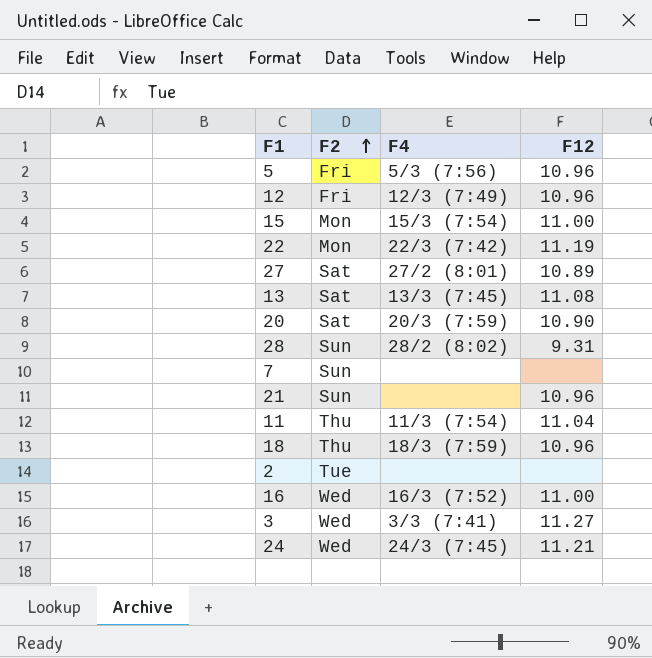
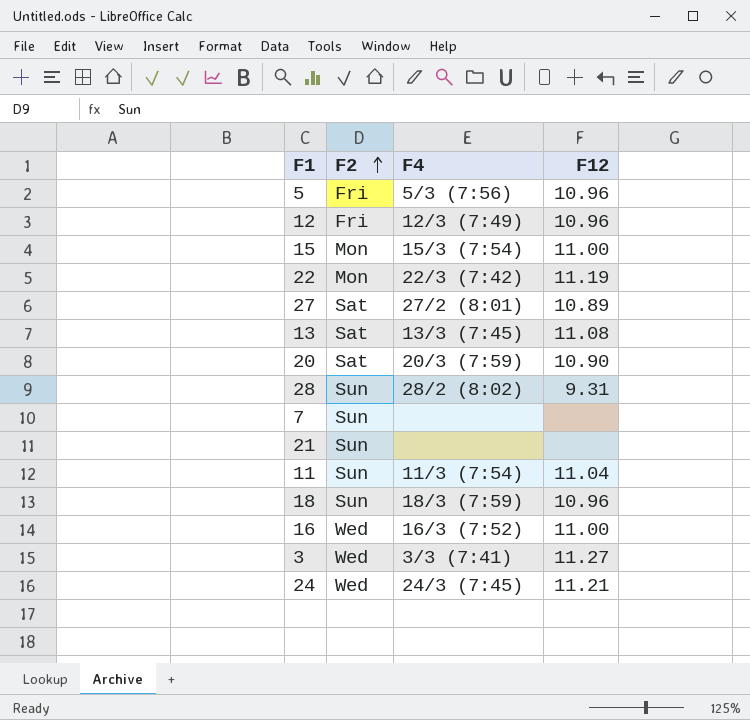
row 2: Tue | none | none -> none
21 | F12: 10.96 -> none
11 | F2: Thu -> Sun
18 | F2: Thu -> Sun

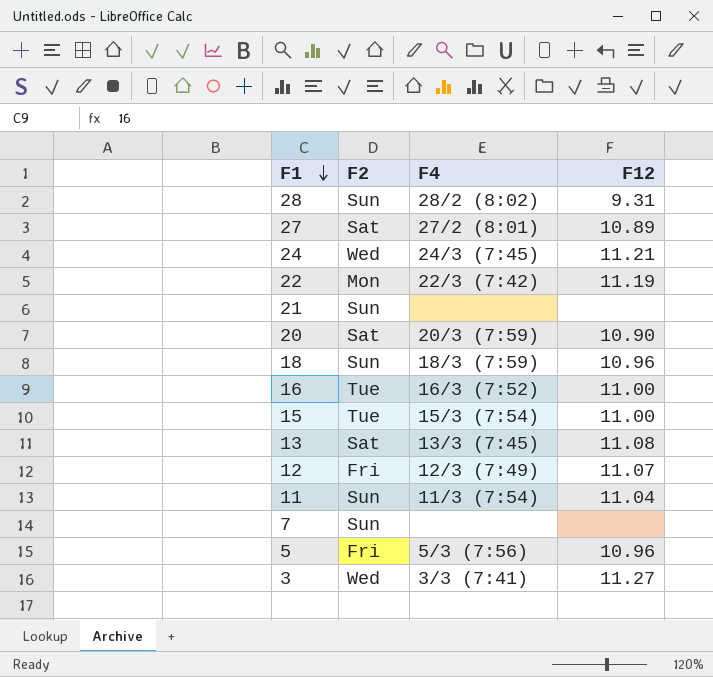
row order: F2 ascending -> F1 descending
16 | F2: Wed -> Tue
15 | F2: Mon -> Tue
12 | F12: 10.96 -> 11.07

